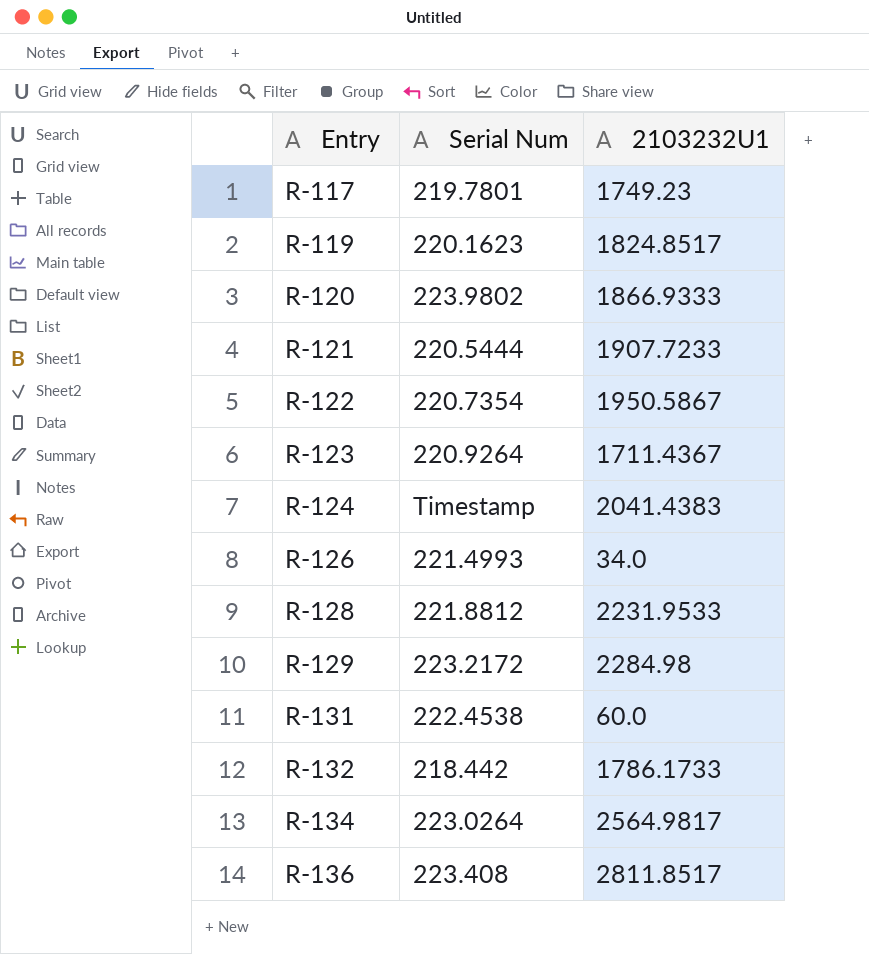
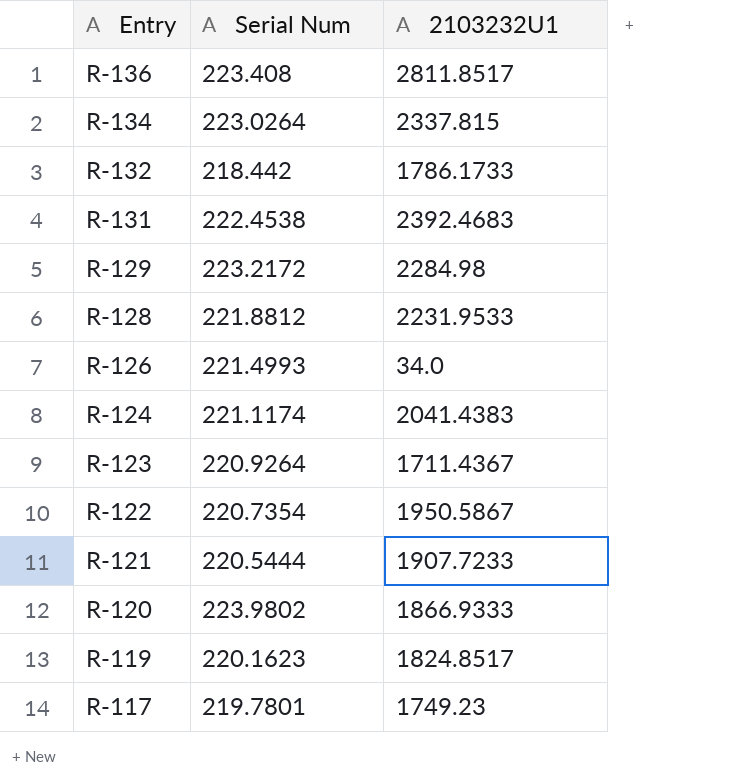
row order: Entry ascending -> Entry descending
R-134 | 2103232U1: 2564.9817 -> 2337.815
R-131 | 2103232U1: 60.0 -> 2392.4683
R-124 | Serial Num: Timestamp -> 221.1174

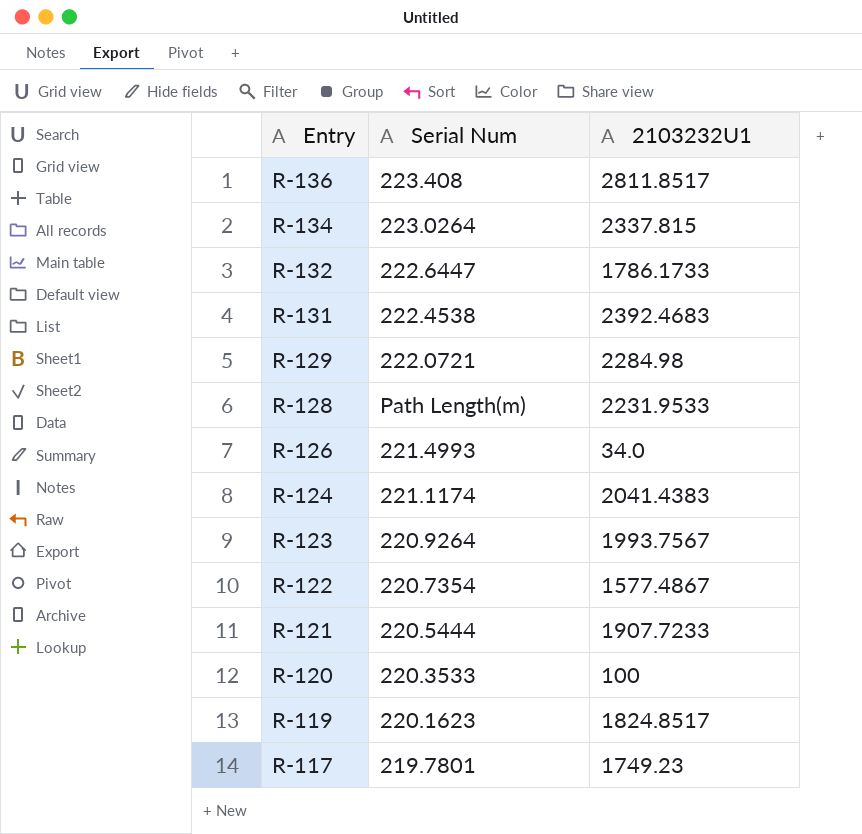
R-132 | Serial Num: 218.442 -> 222.6447
R-129 | Serial Num: 223.2172 -> 222.0721
R-128 | Serial Num: 221.8812 -> Path Length(m)
R-123 | 2103232U1: 1711.4367 -> 1993.7567
R-122 | 2103232U1: 1950.5867 -> 1577.4867
R-120 | Serial Num: 223.9802 -> 220.3533
R-120 | 2103232U1: 1866.9333 -> 100

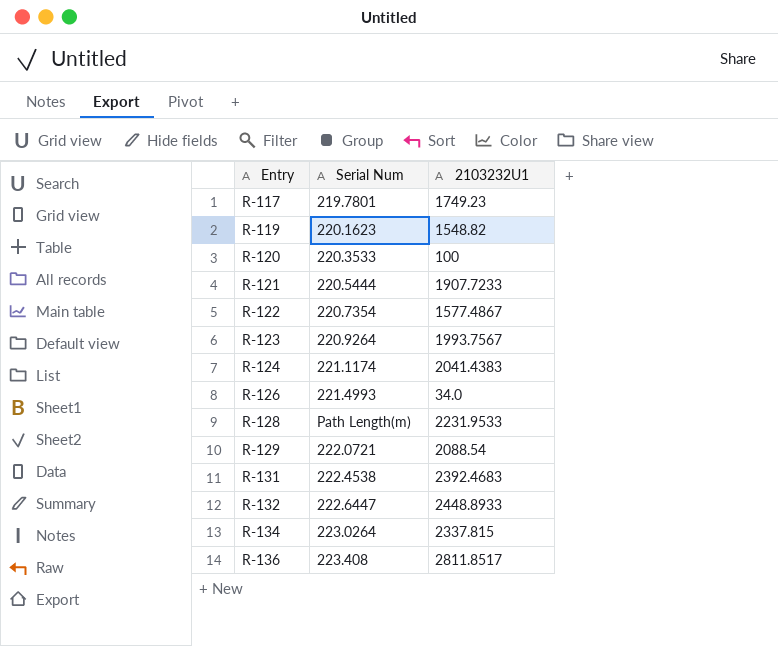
row order: Entry descending -> Entry ascending
R-119 | 2103232U1: 1824.8517 -> 1548.82
R-129 | 2103232U1: 2284.98 -> 2088.54
R-132 | 2103232U1: 1786.1733 -> 2448.8933

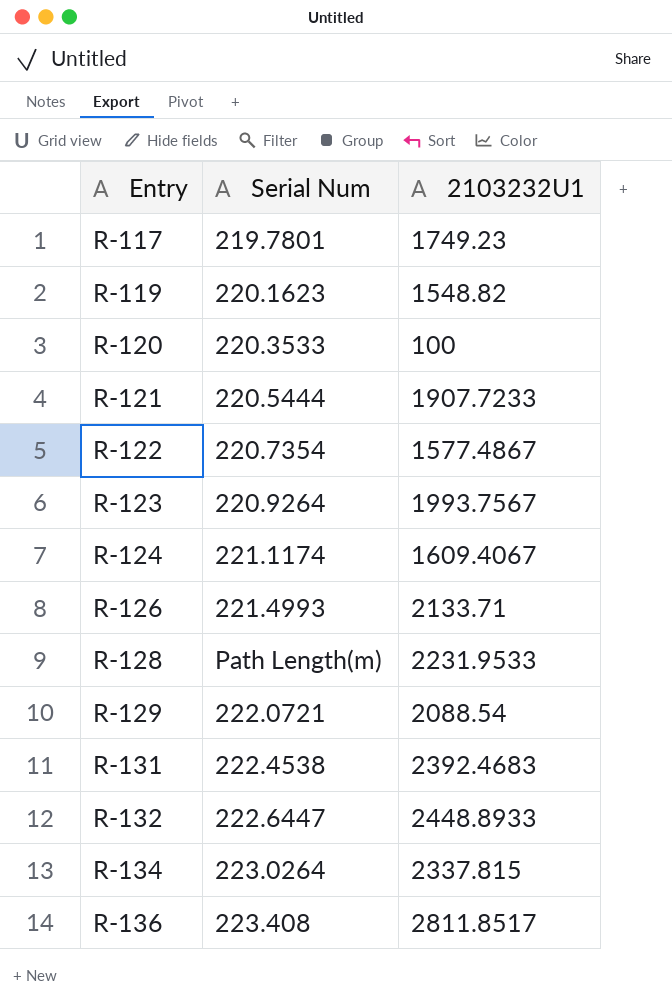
R-124 | 2103232U1: 2041.4383 -> 1609.4067
R-126 | 2103232U1: 34.0 -> 2133.71

